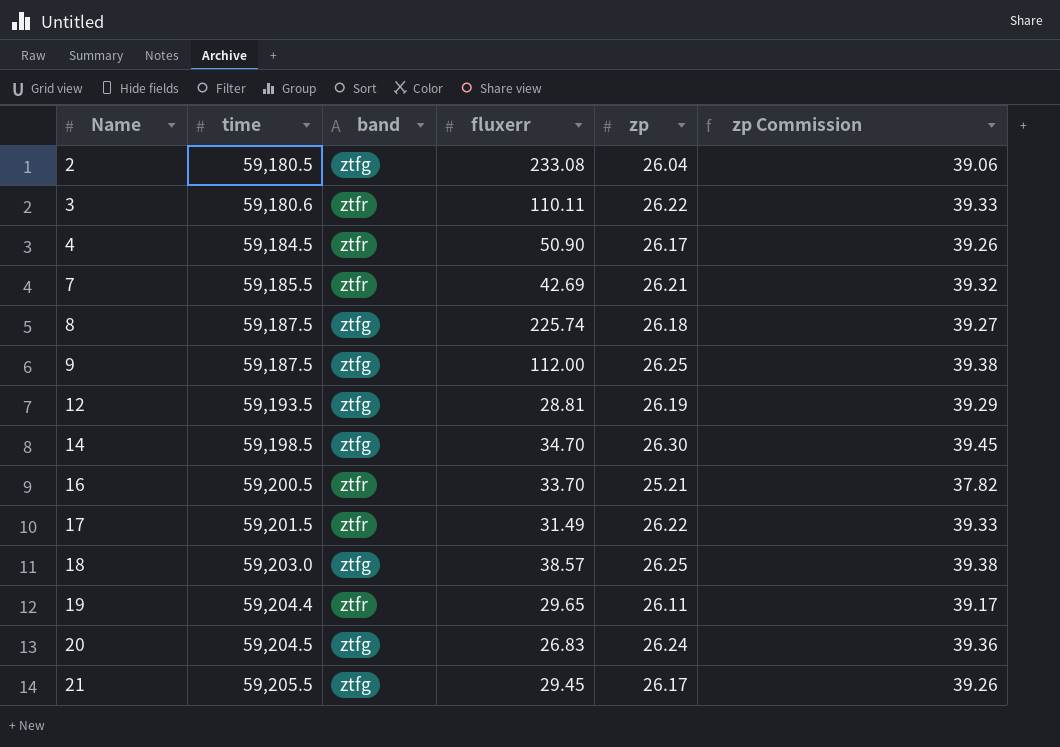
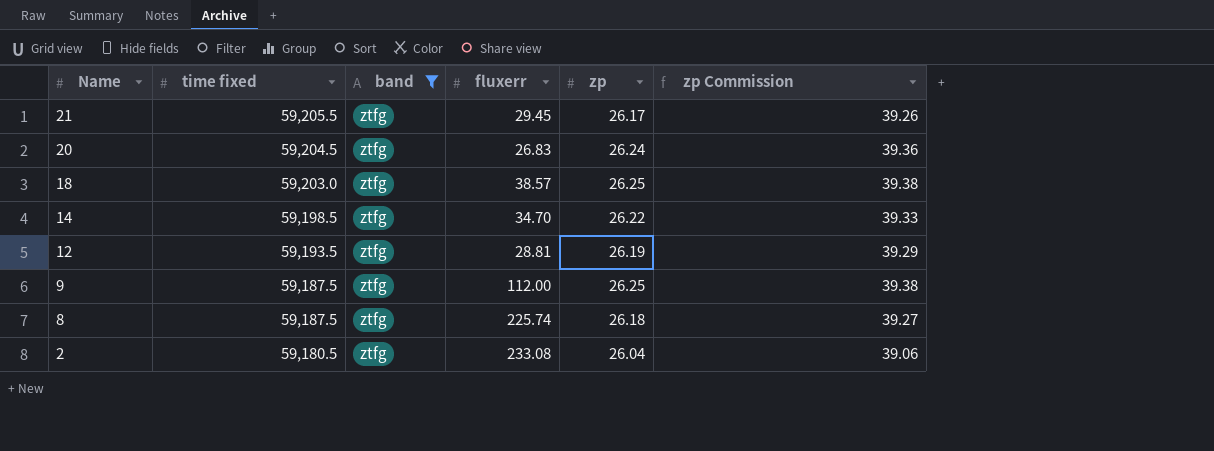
filter: none -> band = ztfg
row order: Name ascending -> Name descending
column name: time -> time fixed
14 | zp: 26.30 -> 26.22
14 | zp Commission: 39.45 -> 39.33

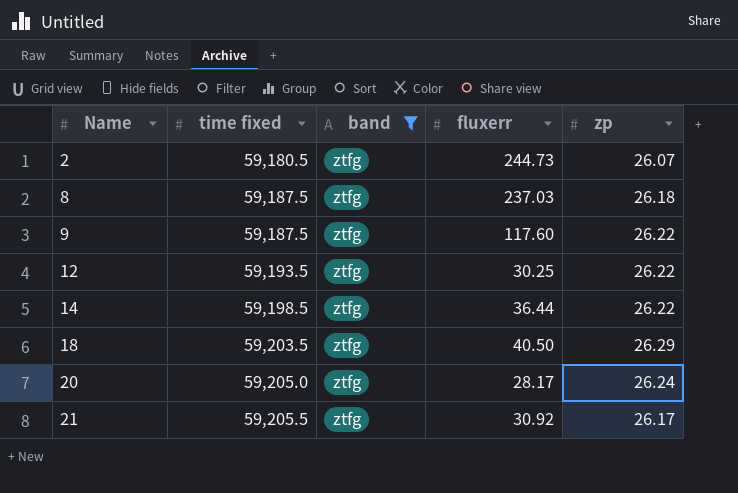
row order: Name descending -> Name ascending
column zp Commission | formula: [zp] * 1.5 -> none
2 | fluxerr: 233.08 -> 244.73
2 | zp: 26.04 -> 26.07
8 | fluxerr: 225.74 -> 237.03
9 | fluxerr: 112.00 -> 117.60
9 | zp: 26.25 -> 26.22
12 | fluxerr: 28.81 -> 30.25
12 | zp: 26.19 -> 26.22
14 | fluxerr: 34.70 -> 36.44
18 | time fixed: 59,203.0 -> 59,203.5
18 | fluxerr: 38.57 -> 40.50
18 | zp: 26.25 -> 26.29
20 | time fixed: 59,204.5 -> 59,205.0
20 | fluxerr: 26.83 -> 28.17
21 | fluxerr: 29.45 -> 30.92

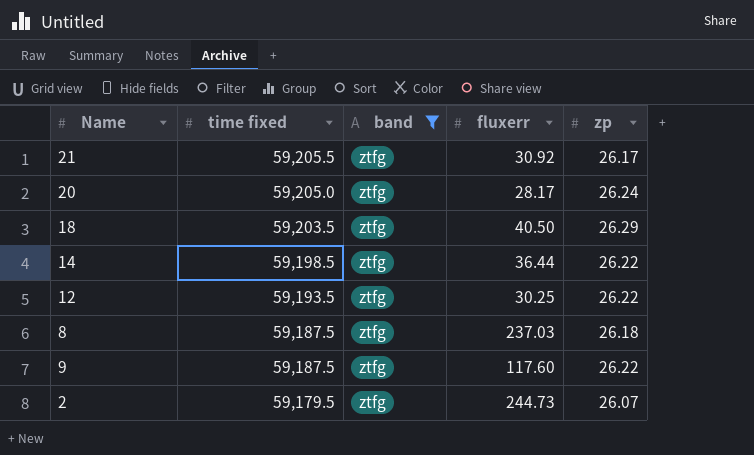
row order: Name ascending -> time fixed descending
2 | time fixed: 59,180.5 -> 59,179.5

